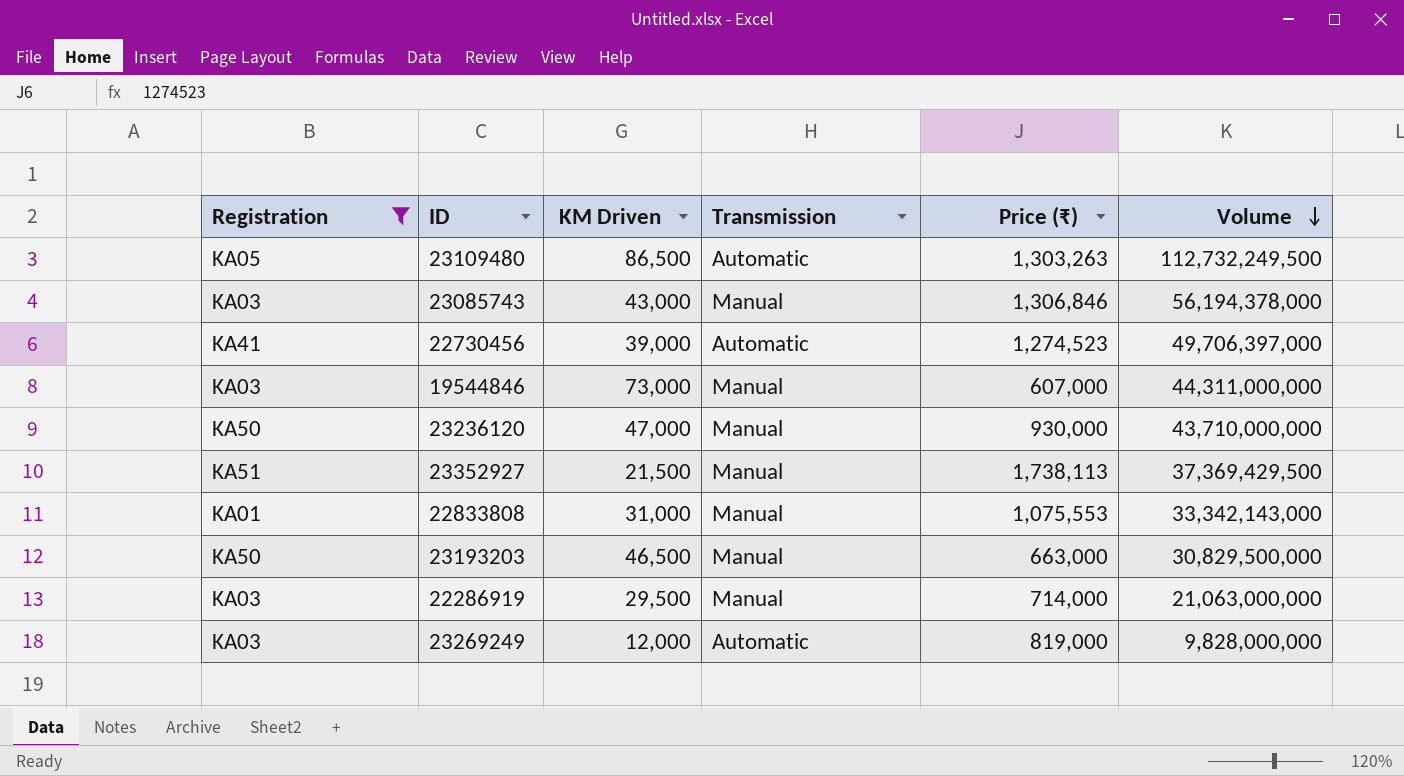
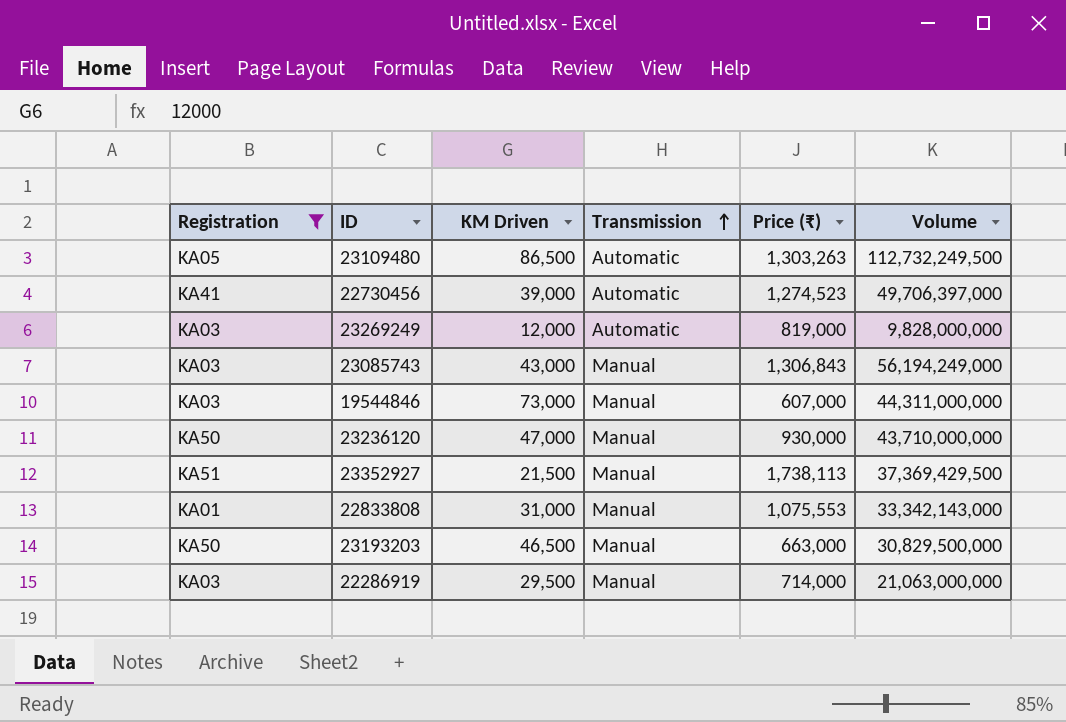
row order: Volume descending -> Transmission ascending
23085743 | Price (₹): 1,306,846 -> 1,306,843
23085743 | Volume: 56,194,378,000 -> 56,194,249,000

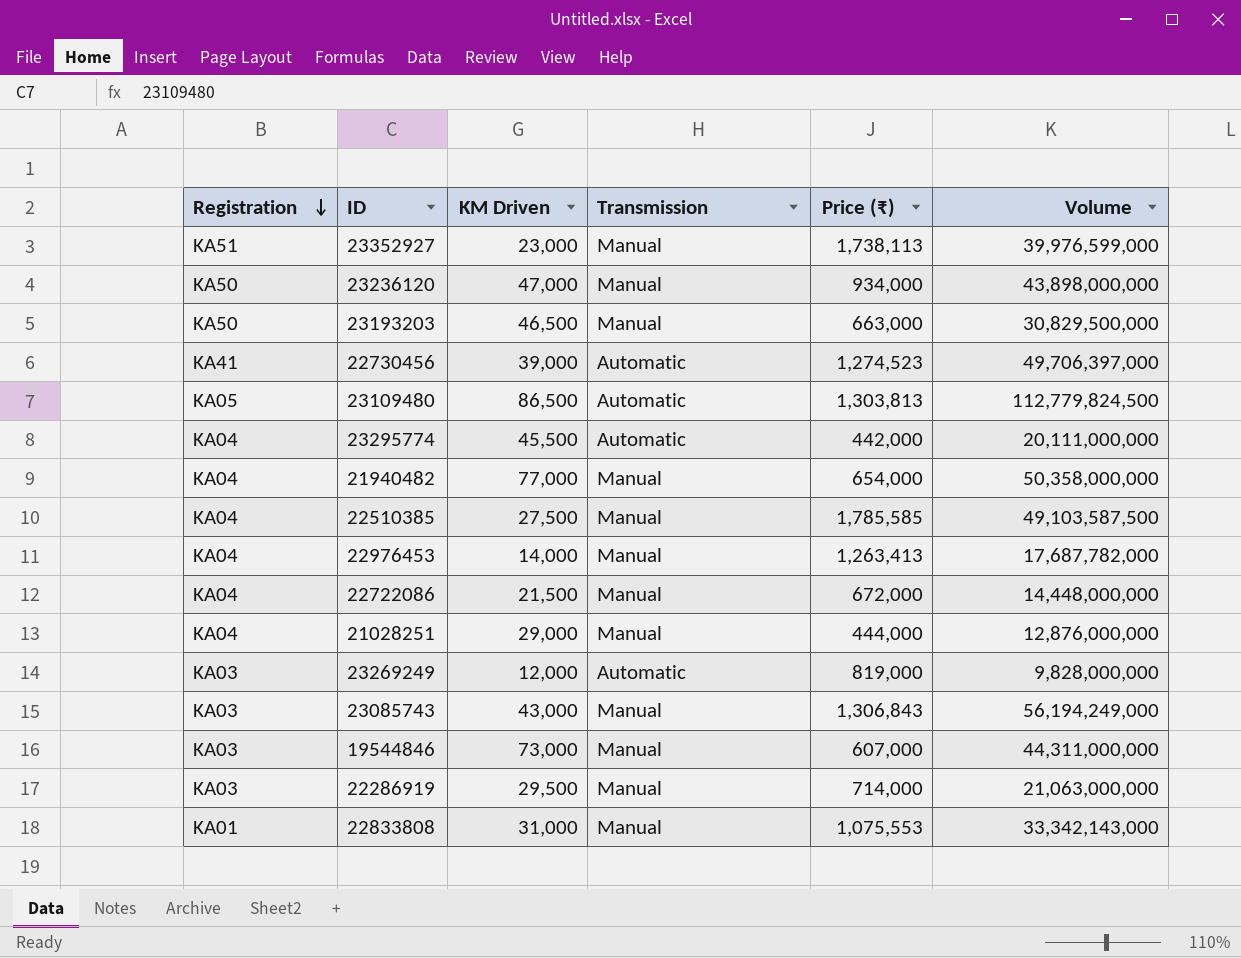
filter: Registration != KA04 -> none
row order: Transmission ascending -> Registration descending
23352927 | KM Driven: 21,500 -> 23,000
23352927 | Volume: 37,369,429,500 -> 39,976,599,000
23236120 | Price (₹): 930,000 -> 934,000
23236120 | Volume: 43,710,000,000 -> 43,898,000,000
23109480 | Price (₹): 1,303,263 -> 1,303,813
23109480 | Volume: 112,732,249,500 -> 112,779,824,500

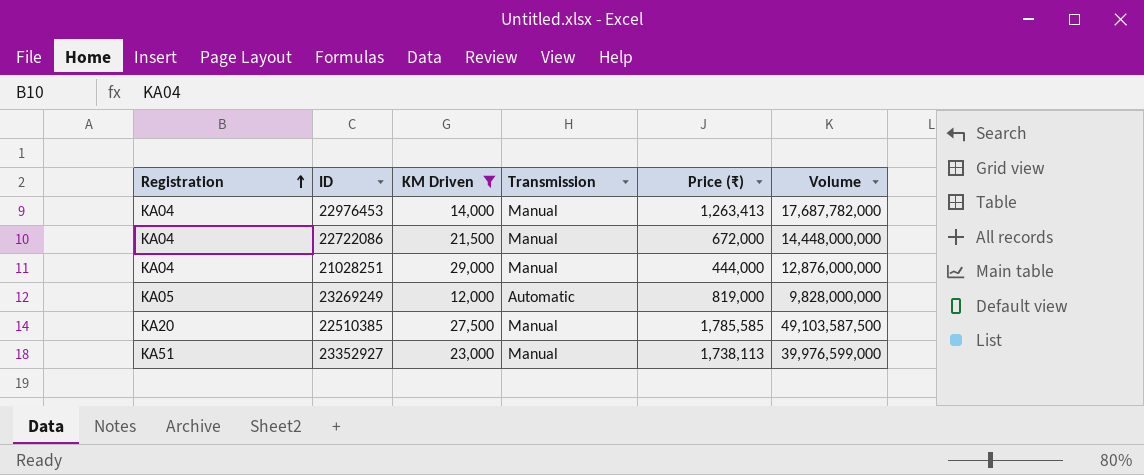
filter: none -> KM Driven <= 29,000
row order: Registration descending -> Registration ascending
23269249 | Registration: KA03 -> KA05
22510385 | Registration: KA04 -> KA20

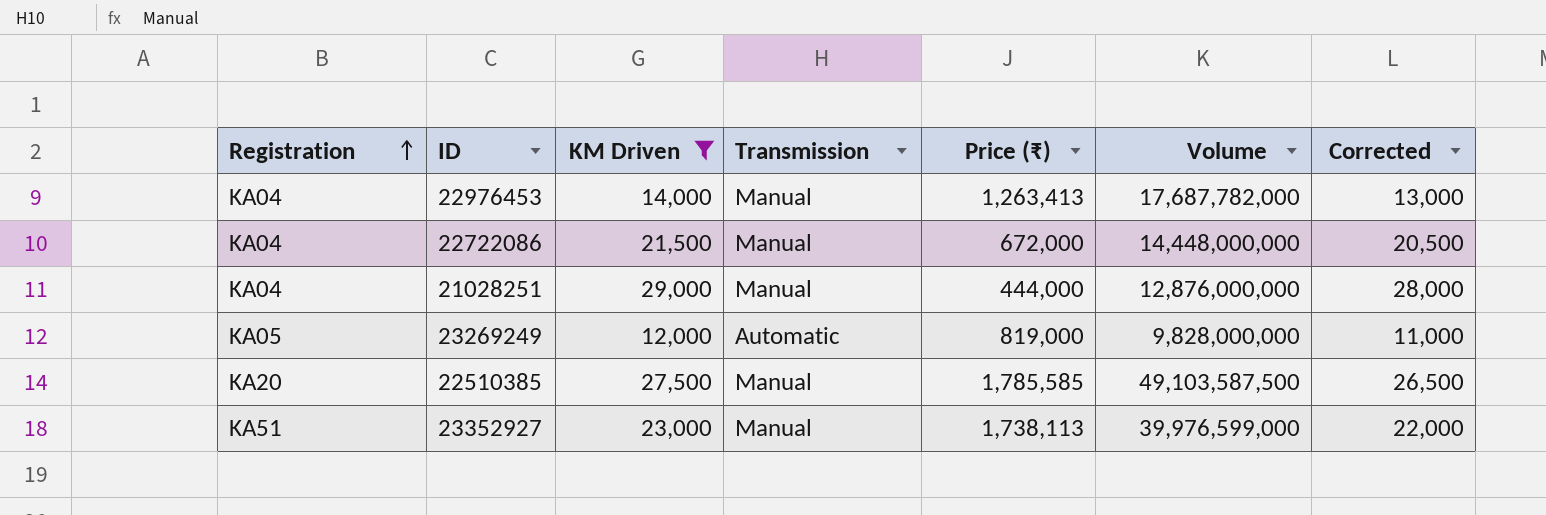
column Corrected | formula: none -> [KM Driven] - 1000

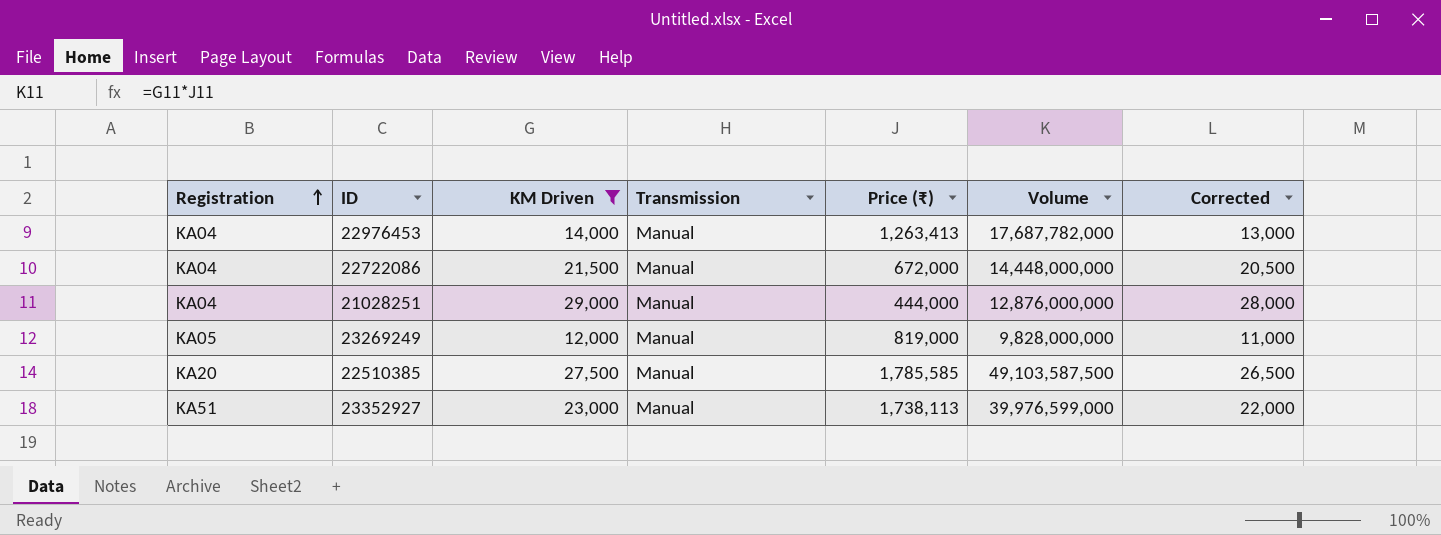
23269249 | Transmission: Automatic -> Manual

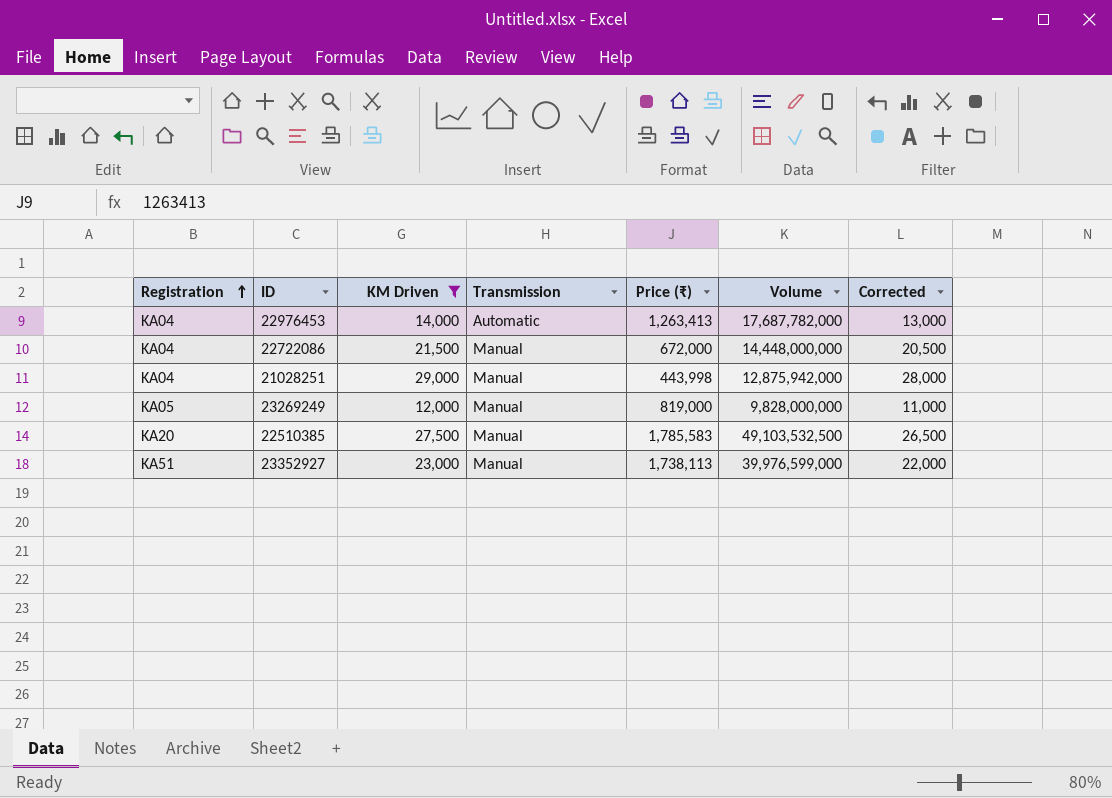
22976453 | Transmission: Manual -> Automatic
21028251 | Price (₹): 444,000 -> 443,998
21028251 | Volume: 12,876,000,000 -> 12,875,942,000
22510385 | Price (₹): 1,785,585 -> 1,785,583
22510385 | Volume: 49,103,587,500 -> 49,103,532,500

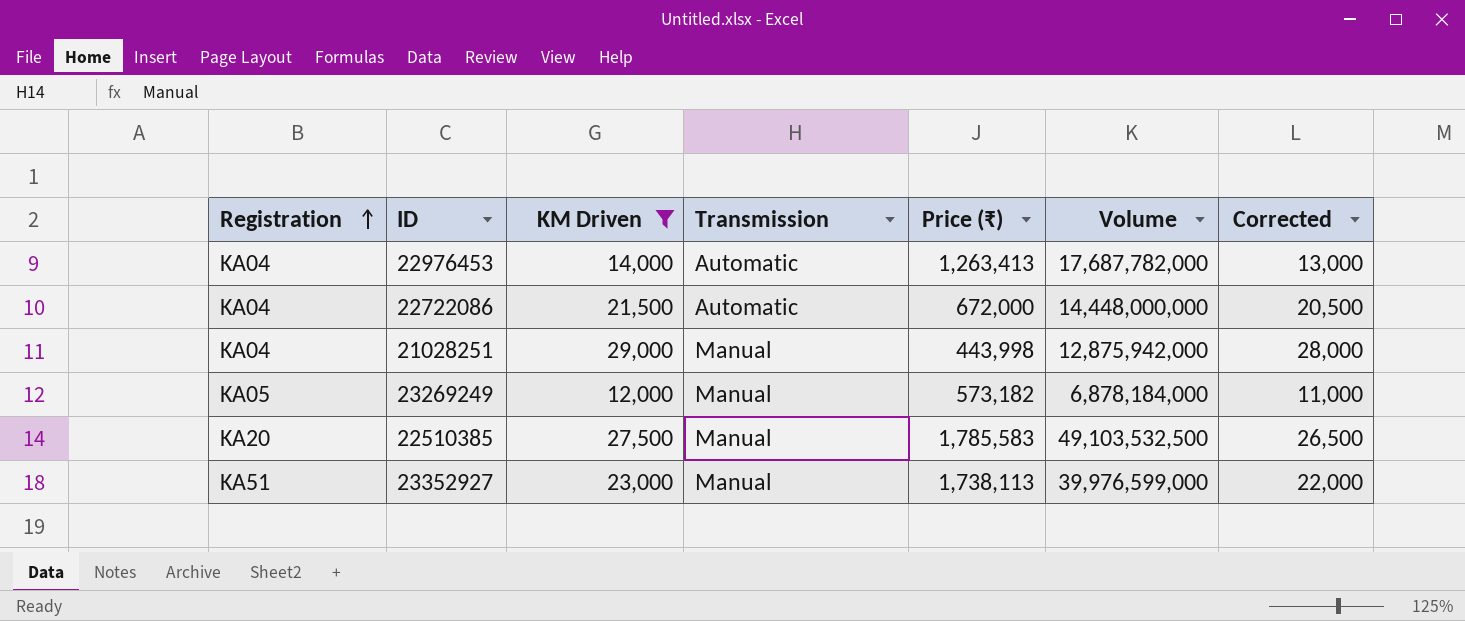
22722086 | Transmission: Manual -> Automatic
23269249 | Price (₹): 819,000 -> 573,182
23269249 | Volume: 9,828,000,000 -> 6,878,184,000

